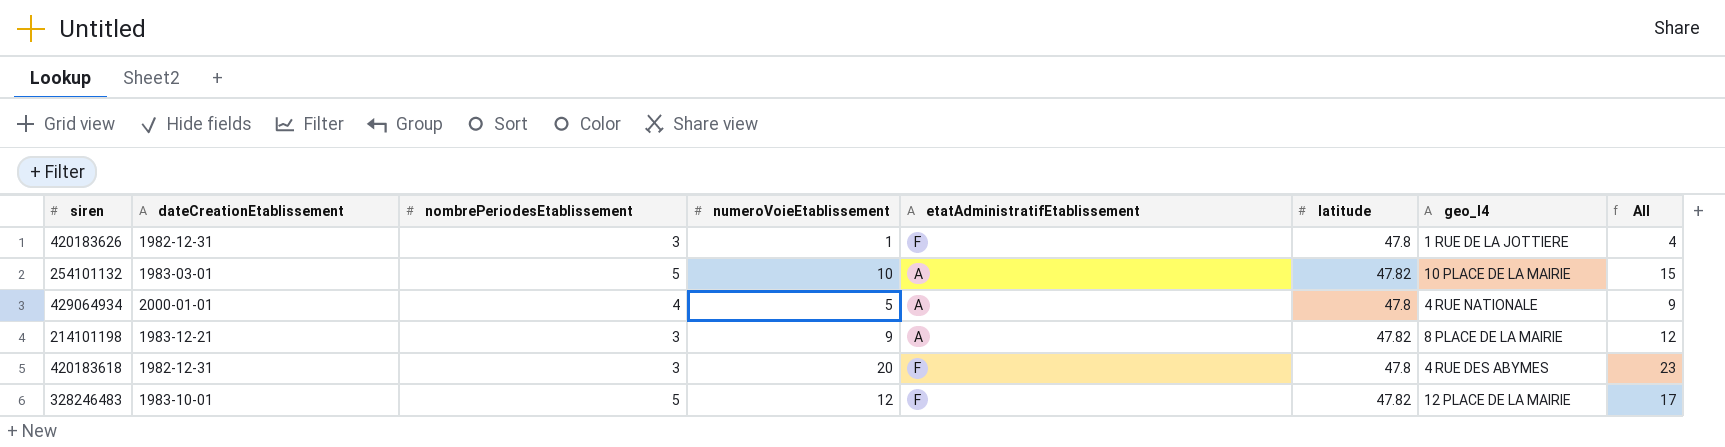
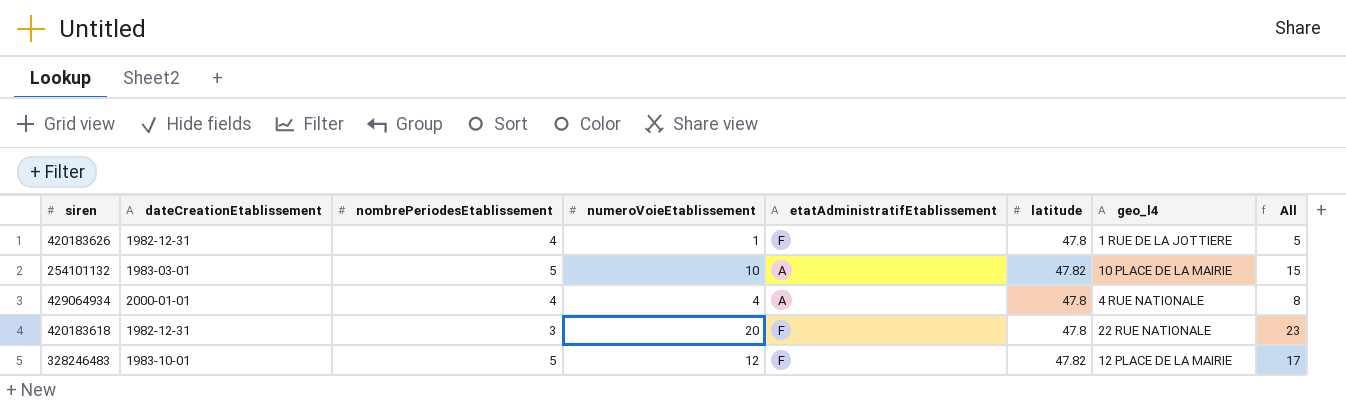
row 214101198: 1983-12-21 | 3 | 9 | A | 47.82 | 8 PLACE DE LA MAIRIE | 12 -> none
420183626 | nombrePeriodesEtablissement: 3 -> 4
420183626 | All: 4 -> 5
429064934 | numeroVoieEtablissement: 5 -> 4
429064934 | All: 9 -> 8
420183618 | geo_l4: 4 RUE DES ABYMES -> 22 RUE NATIONALE

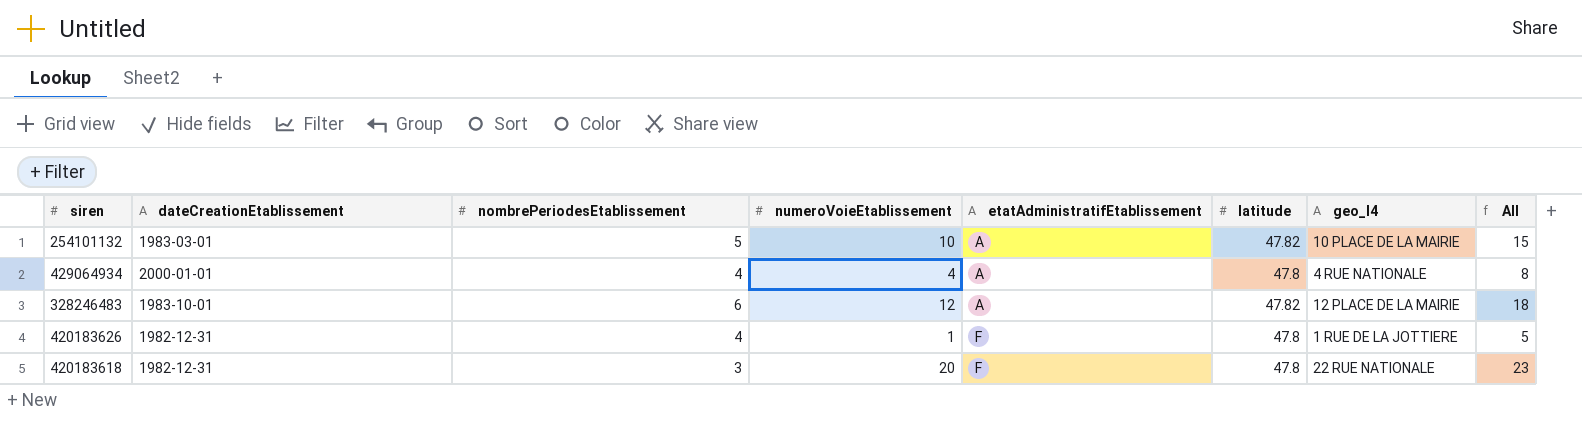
row order: none -> etatAdministratifEtablissement ascending
328246483 | nombrePeriodesEtablissement: 5 -> 6
328246483 | etatAdministratifEtablissement: F -> A
328246483 | All: 17 -> 18

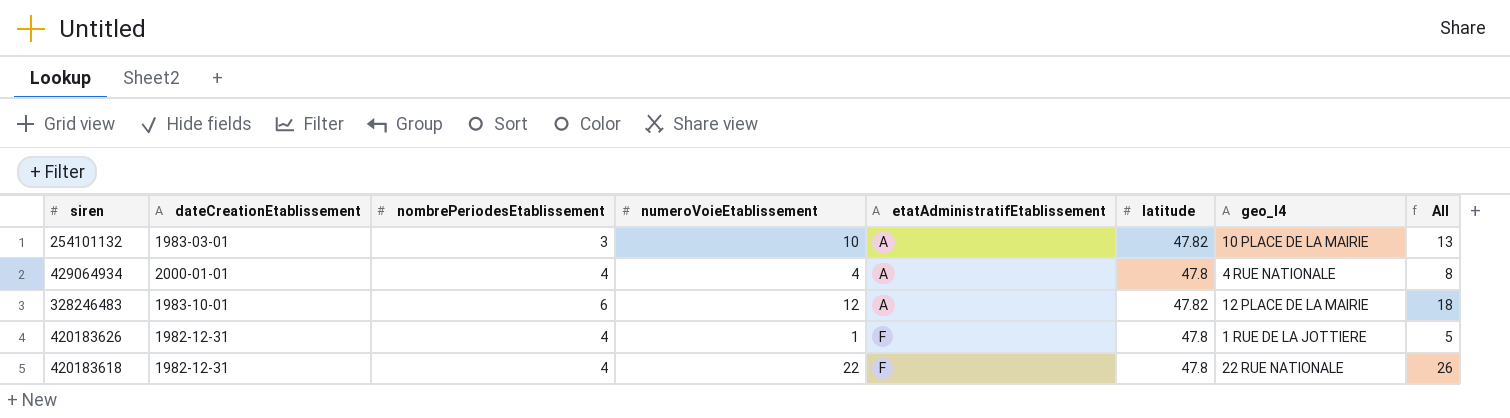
254101132 | nombrePeriodesEtablissement: 5 -> 3
254101132 | All: 15 -> 13
420183618 | nombrePeriodesEtablissement: 3 -> 4
420183618 | numeroVoieEtablissement: 20 -> 22
420183618 | All: 23 -> 26

